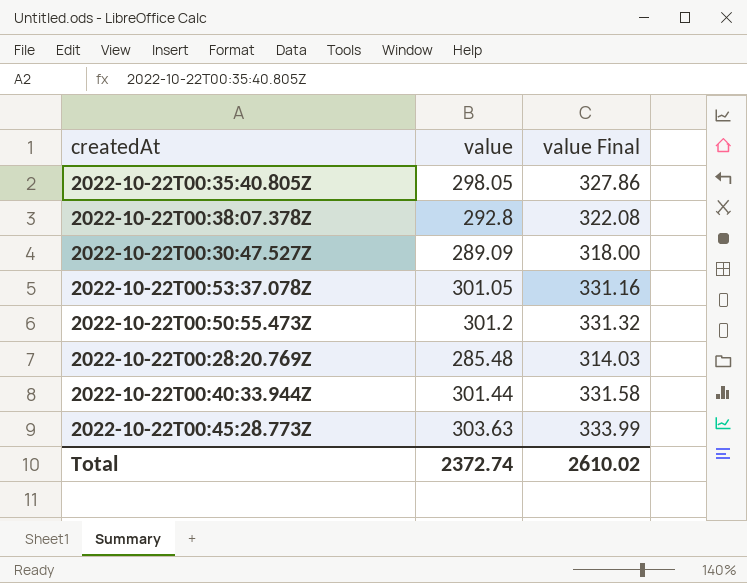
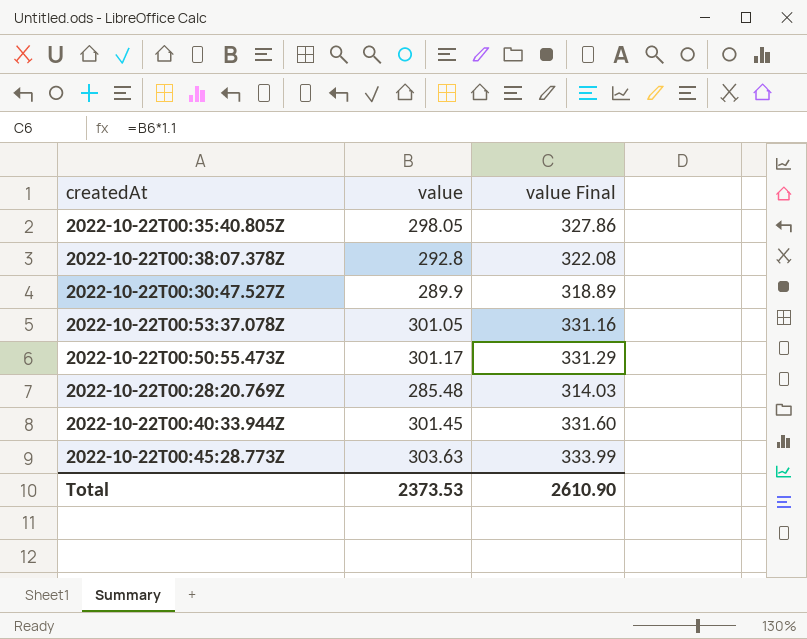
2022-10-22T00:30:47.527Z | value: 289.09 -> 289.9
2022-10-22T00:30:47.527Z | value Final: 318.00 -> 318.89
2022-10-22T00:50:55.473Z | value: 301.2 -> 301.17
2022-10-22T00:50:55.473Z | value Final: 331.32 -> 331.29
2022-10-22T00:40:33.944Z | value: 301.44 -> 301.45
2022-10-22T00:40:33.944Z | value Final: 331.58 -> 331.60
Total | value: 2372.74 -> 2373.53
Total | value Final: 2610.02 -> 2610.90

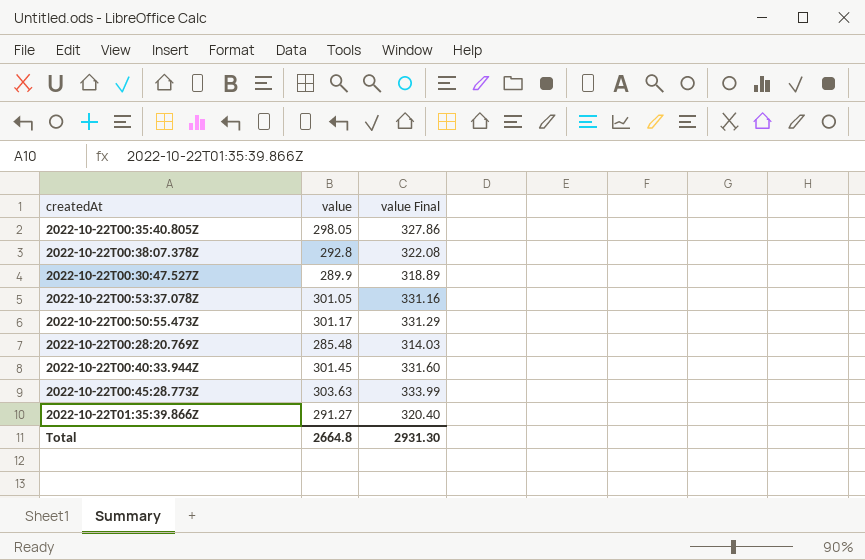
row 2022-10-22T01:35:39.866Z: none -> 291.27 | 320.40
Total | value: 2373.53 -> 2664.8
Total | value Final: 2610.90 -> 2931.30

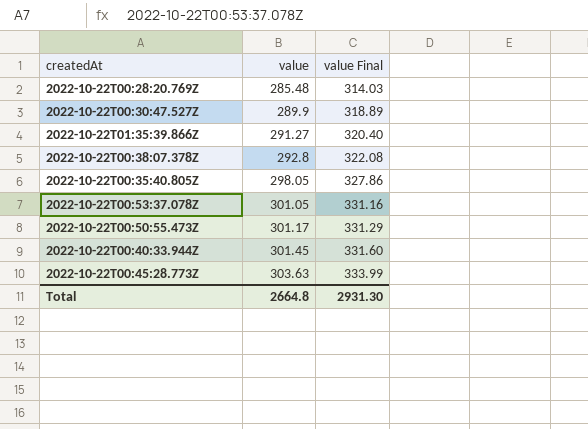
row order: none -> value ascending

